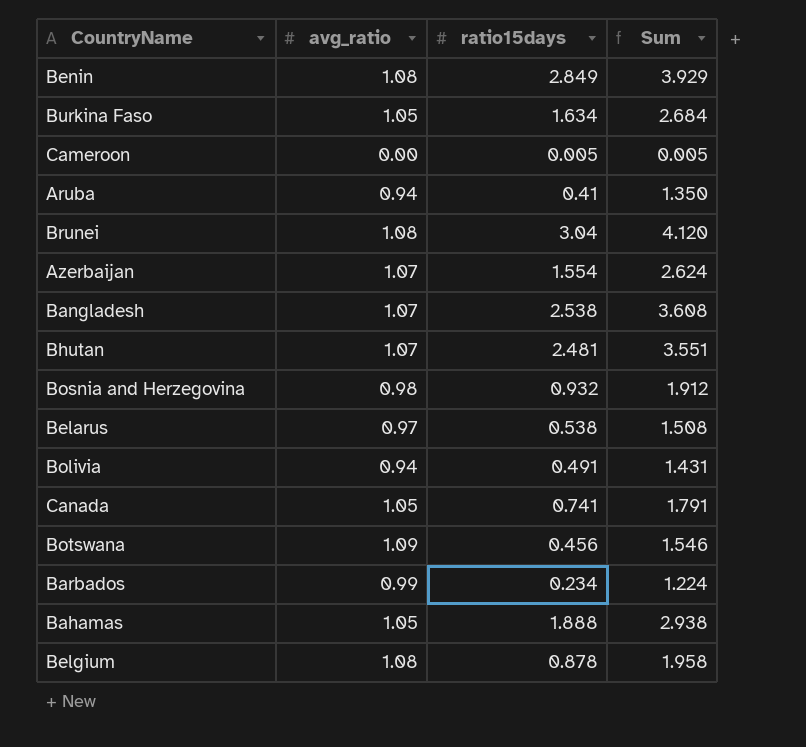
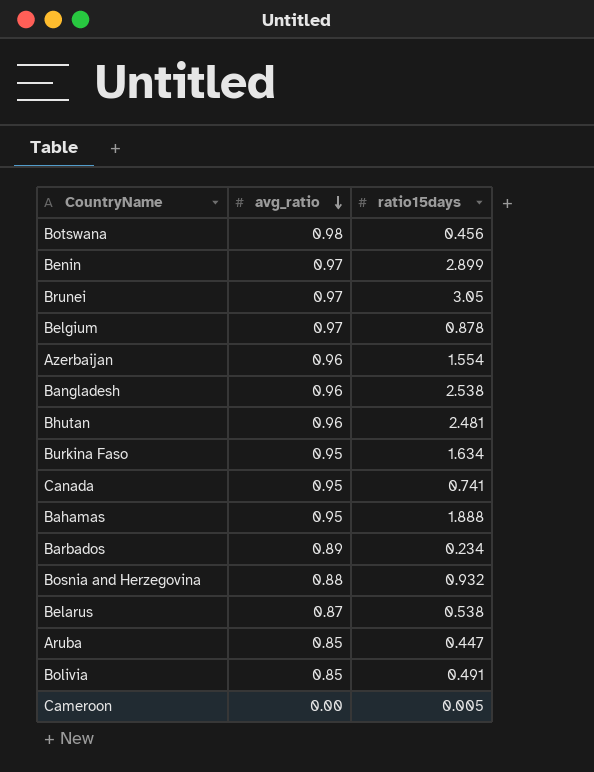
row order: none -> avg_ratio descending
column Sum | formula: [avg_ratio] + [ratio15days] -> none
Botswana | avg_ratio: 1.09 -> 0.98
Benin | avg_ratio: 1.08 -> 0.97
Benin | ratio15days: 2.849 -> 2.899
Brunei | avg_ratio: 1.08 -> 0.97
Brunei | ratio15days: 3.04 -> 3.05
Belgium | avg_ratio: 1.08 -> 0.97
Azerbaijan | avg_ratio: 1.07 -> 0.96
Bangladesh | avg_ratio: 1.07 -> 0.96
Bhutan | avg_ratio: 1.07 -> 0.96
Burkina Faso | avg_ratio: 1.05 -> 0.95
Canada | avg_ratio: 1.05 -> 0.95
Bahamas | avg_ratio: 1.05 -> 0.95
Barbados | avg_ratio: 0.99 -> 0.89
Bosnia and Herzegovina | avg_ratio: 0.98 -> 0.88
Belarus | avg_ratio: 0.97 -> 0.87
Aruba | avg_ratio: 0.94 -> 0.85
Aruba | ratio15days: 0.41 -> 0.447
Bolivia | avg_ratio: 0.94 -> 0.85

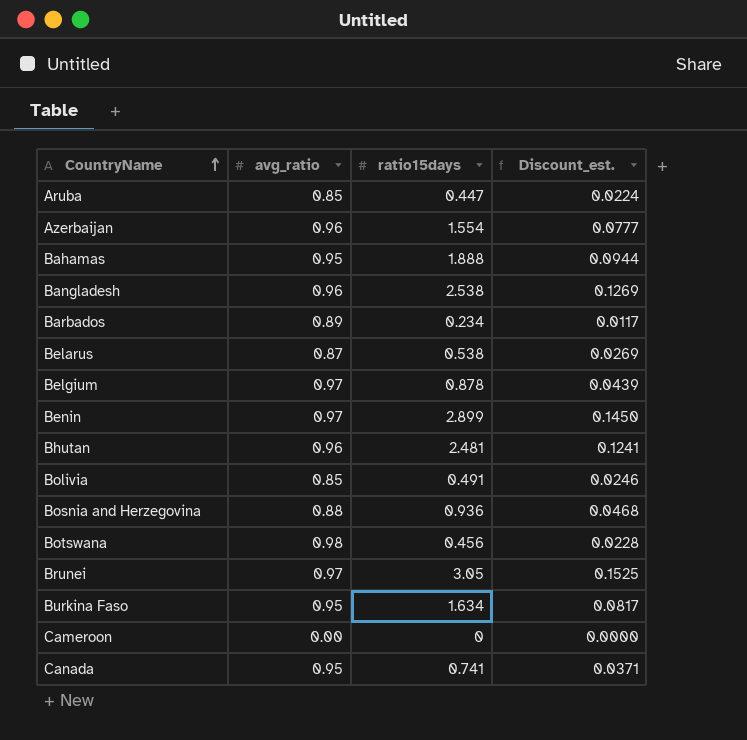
row order: avg_ratio descending -> CountryName ascending
column Discount_est. | formula: none -> [ratio15days] * 0.05
Bosnia and Herzegovina | ratio15days: 0.932 -> 0.936
Cameroon | ratio15days: 0.005 -> 0

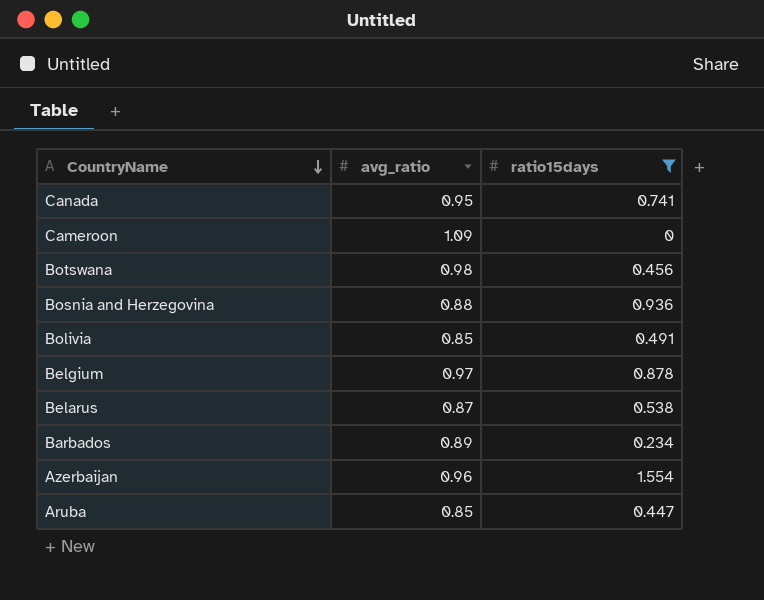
filter: none -> ratio15days <= 1.554
row order: CountryName ascending -> CountryName descending
column Discount_est. | formula: [ratio15days] * 0.05 -> none
Cameroon | avg_ratio: 0.00 -> 1.09

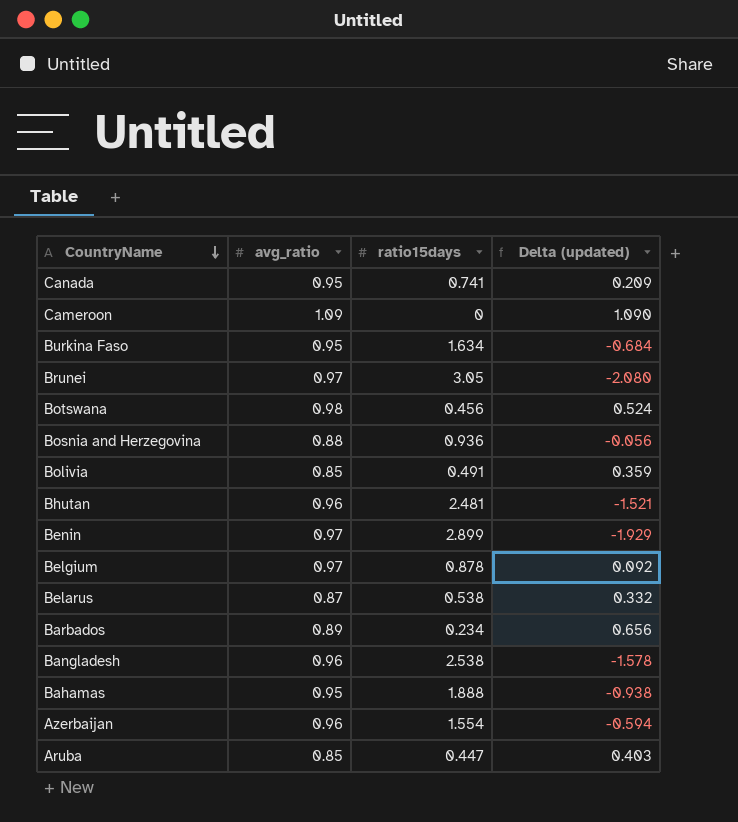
filter: ratio15days <= 1.554 -> none
column Delta (updated) | formula: none -> [avg_ratio] - [ratio15days]

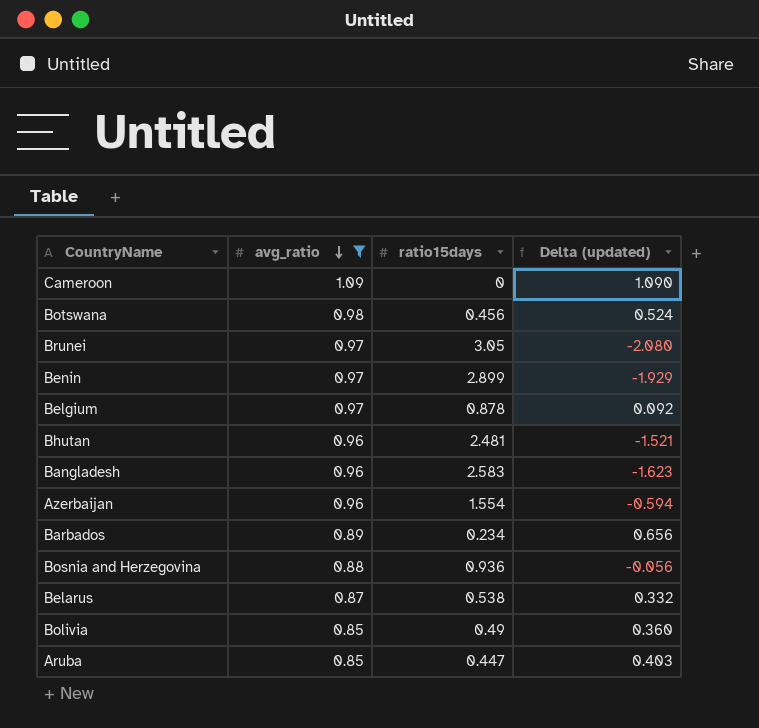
filter: none -> avg_ratio != 0.95
row order: CountryName descending -> avg_ratio descending
Bangladesh | ratio15days: 2.538 -> 2.583
Bangladesh | Delta (updated): -1.578 -> -1.623
Bolivia | ratio15days: 0.491 -> 0.49
Bolivia | Delta (updated): 0.359 -> 0.360

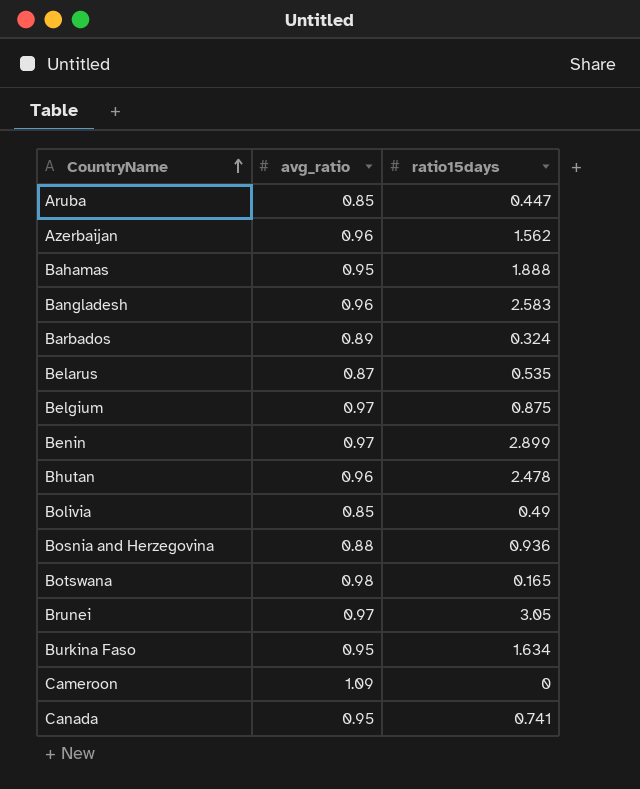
filter: avg_ratio != 0.95 -> none
row order: avg_ratio descending -> CountryName ascending
column Delta (updated) | formula: [avg_ratio] - [ratio15days] -> none
Azerbaijan | ratio15days: 1.554 -> 1.562
Barbados | ratio15days: 0.234 -> 0.324
Belarus | ratio15days: 0.538 -> 0.535
Belgium | ratio15days: 0.878 -> 0.875
Bhutan | ratio15days: 2.481 -> 2.478
Botswana | ratio15days: 0.456 -> 0.165

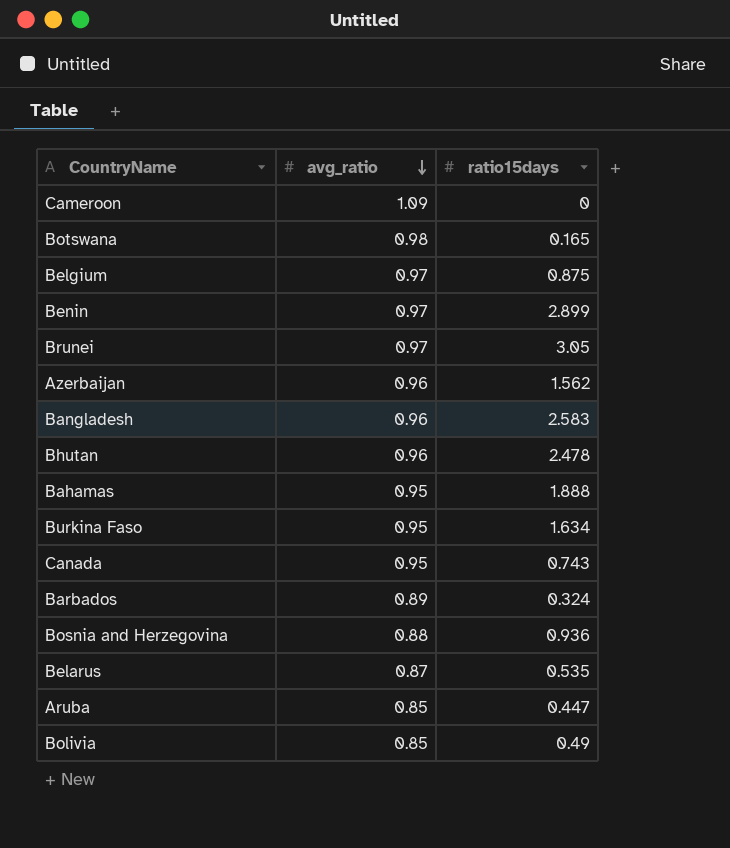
row order: CountryName ascending -> avg_ratio descending
Canada | ratio15days: 0.741 -> 0.743

